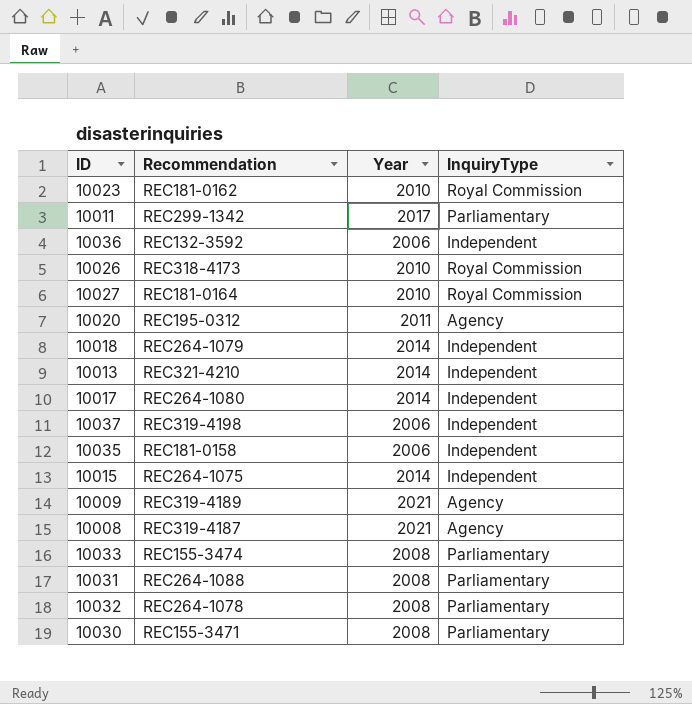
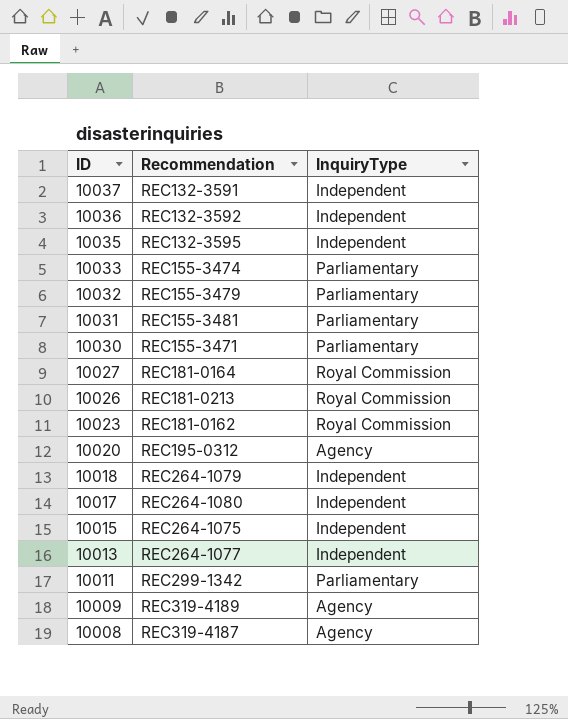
row order: none -> ID descending
column Year | position: 3 -> none
10037 | Recommendation: REC319-4198 -> REC132-3591
10035 | Recommendation: REC181-0158 -> REC132-3595
10032 | Recommendation: REC264-1078 -> REC155-3479
10031 | Recommendation: REC264-1088 -> REC155-3481
10026 | Recommendation: REC318-4173 -> REC181-0213
10013 | Recommendation: REC321-4210 -> REC264-1077

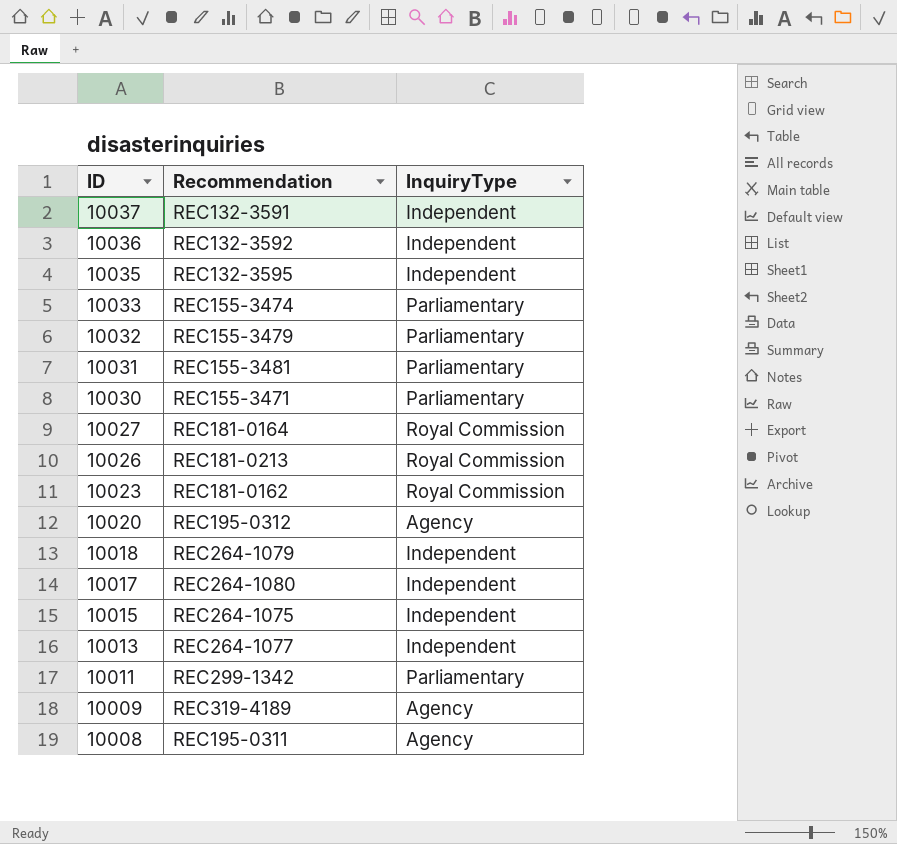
10008 | Recommendation: REC319-4187 -> REC195-0311

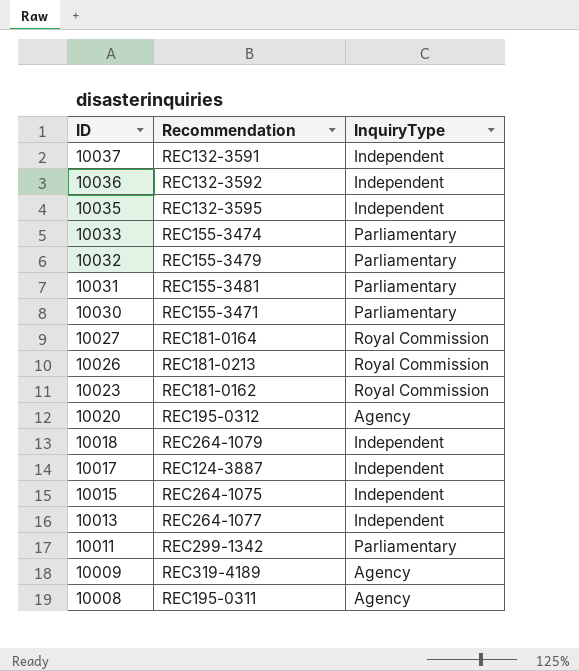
10017 | Recommendation: REC264-1080 -> REC124-3887

